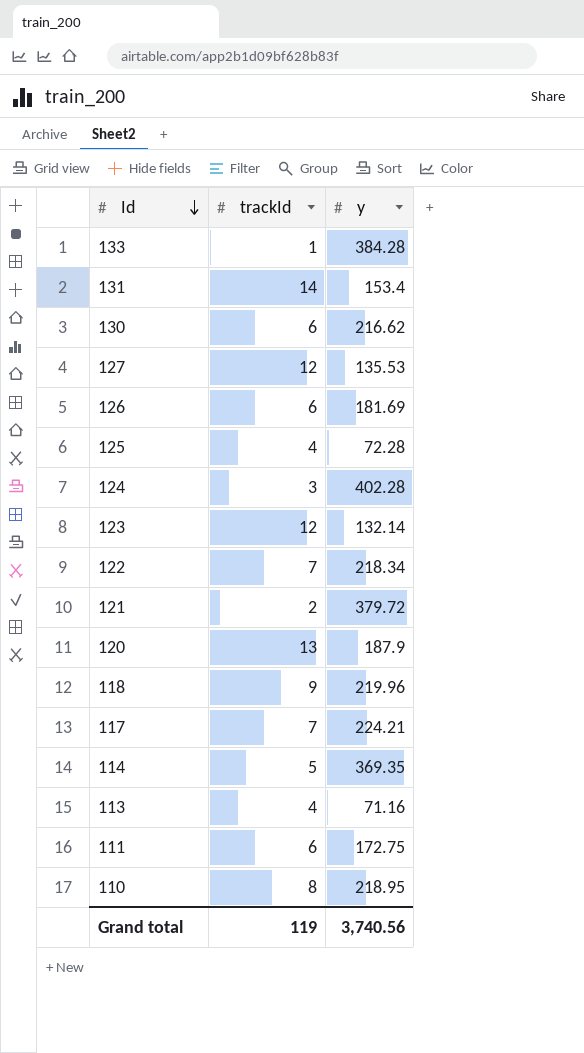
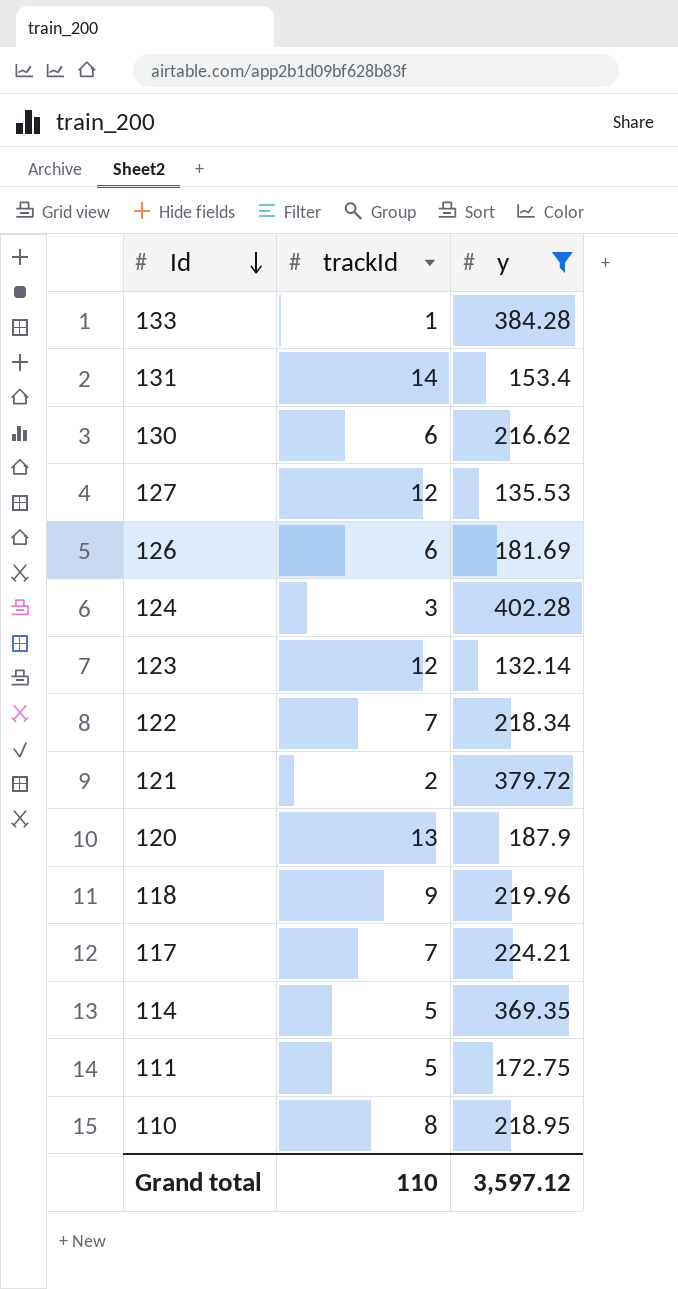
filter: none -> y >= 132.14
111 | trackId: 6 -> 5
Grand total | trackId: 119 -> 110
Grand total | y: 3,740.56 -> 3,597.12

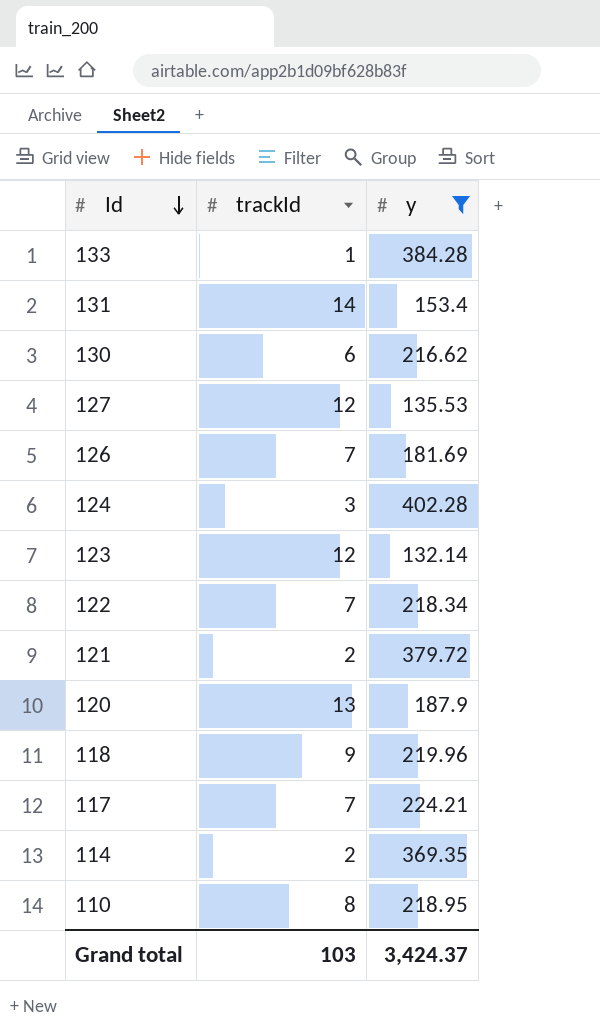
row 111: 5 | 172.75 -> none
126 | trackId: 6 -> 7
114 | trackId: 5 -> 2
Grand total | trackId: 110 -> 103
Grand total | y: 3,597.12 -> 3,424.37

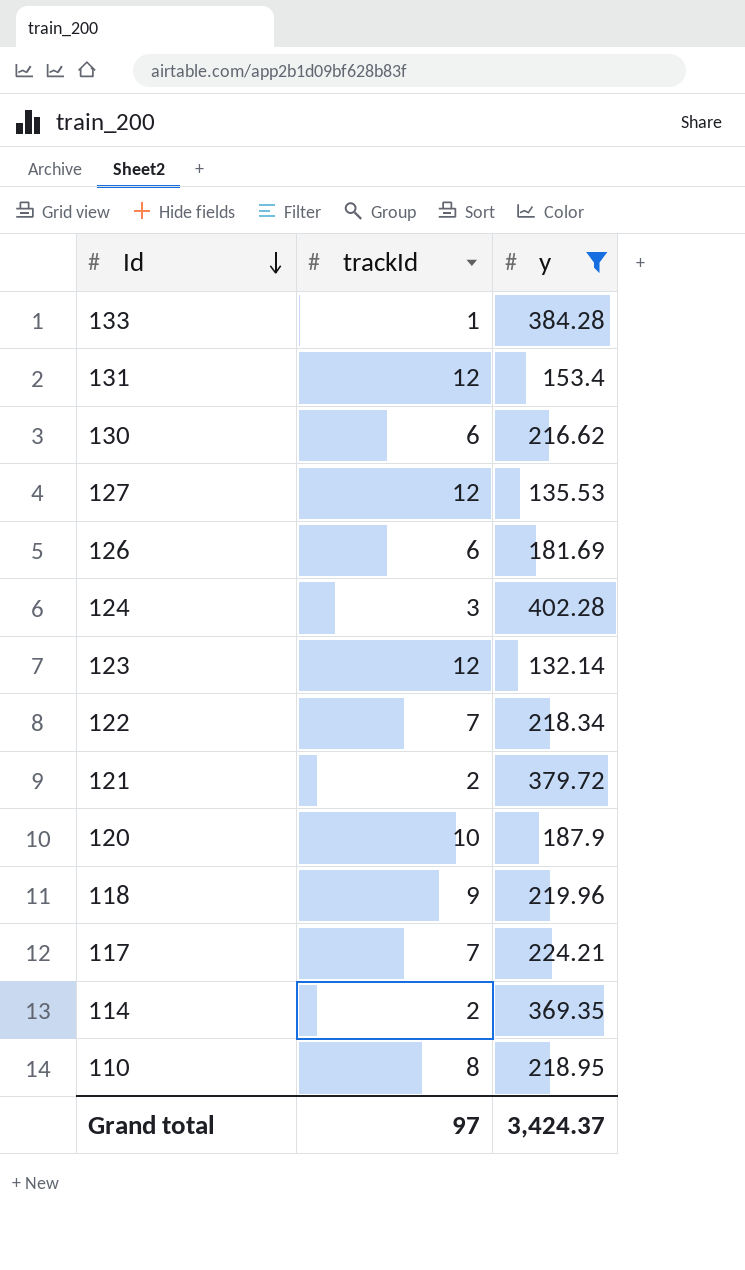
131 | trackId: 14 -> 12
126 | trackId: 7 -> 6
120 | trackId: 13 -> 10
Grand total | trackId: 103 -> 97

